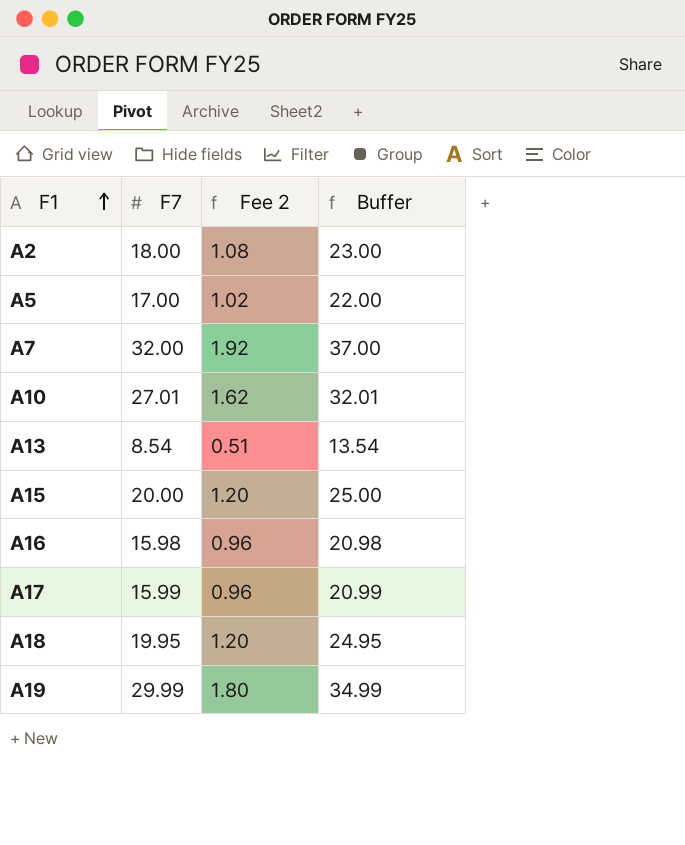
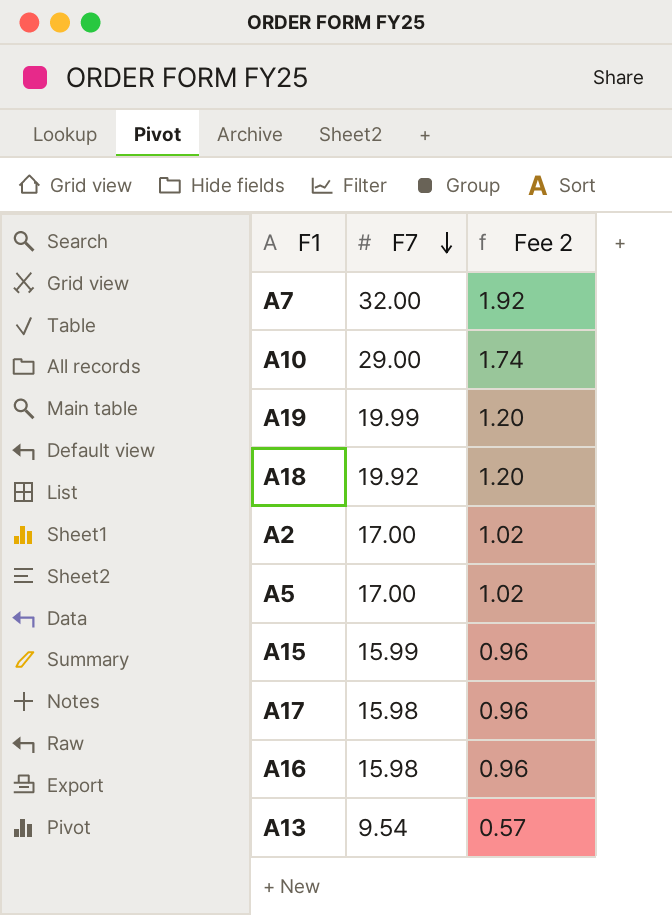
row order: F1 ascending -> F7 descending
column Buffer | formula: [F7] + 5 -> none
A10 | F7: 27.01 -> 29.00
A10 | Fee 2: 1.62 -> 1.74
A19 | F7: 29.99 -> 19.99
A19 | Fee 2: 1.80 -> 1.20
A18 | F7: 19.95 -> 19.92
A2 | F7: 18.00 -> 17.00
A2 | Fee 2: 1.08 -> 1.02
A15 | F7: 20.00 -> 15.99
A15 | Fee 2: 1.20 -> 0.96
A17 | F7: 15.99 -> 15.98
A13 | F7: 8.54 -> 9.54
A13 | Fee 2: 0.51 -> 0.57

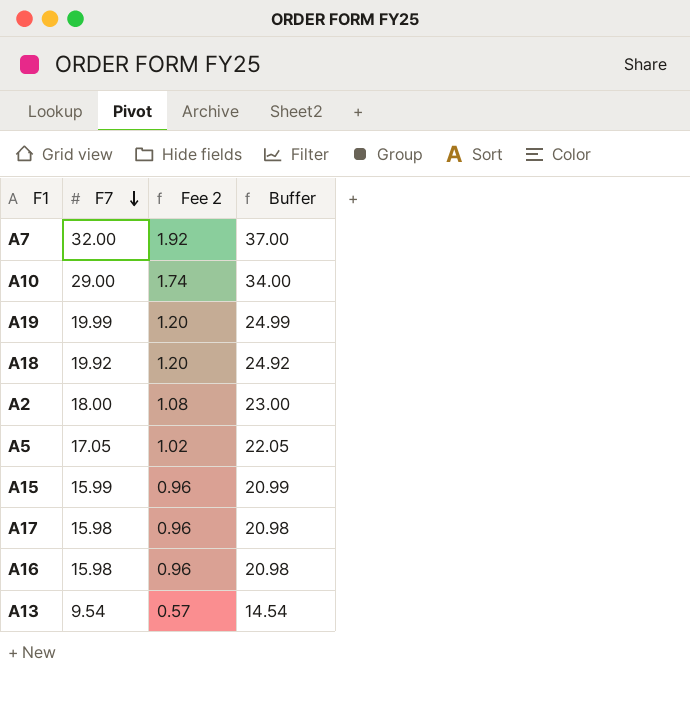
column Buffer | formula: none -> [F7] + 5
A2 | F7: 17.00 -> 18.00
A2 | Fee 2: 1.02 -> 1.08
A5 | F7: 17.00 -> 17.05

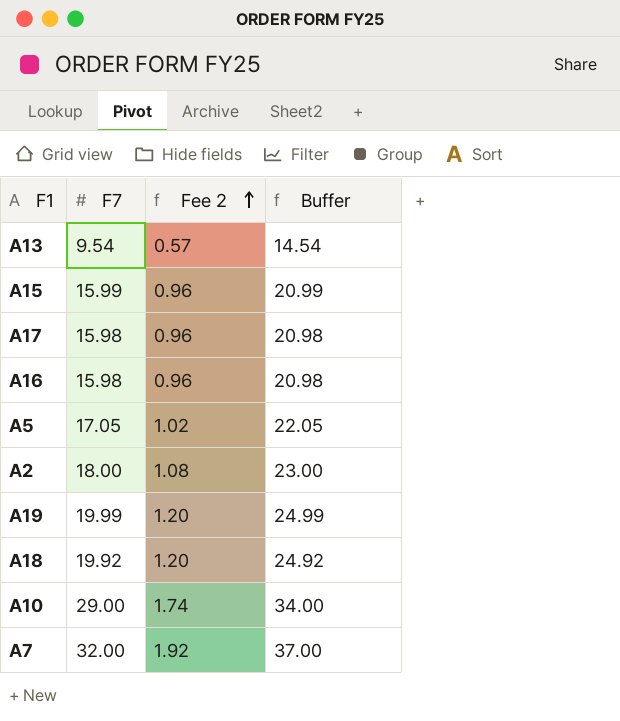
row order: F7 descending -> Fee 2 ascending

